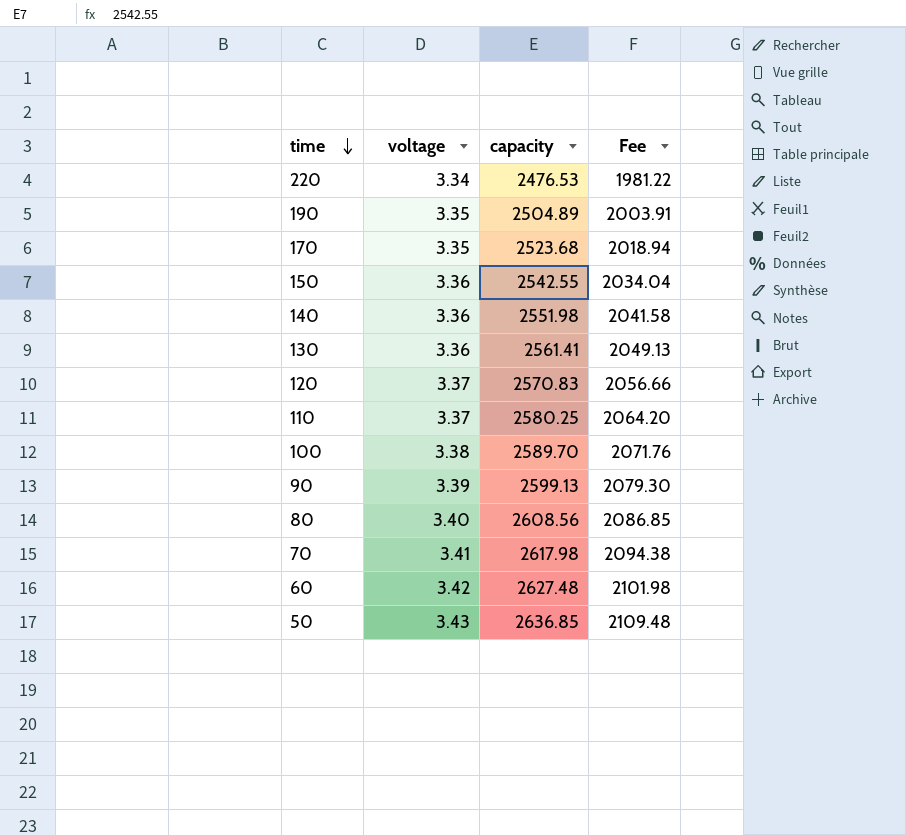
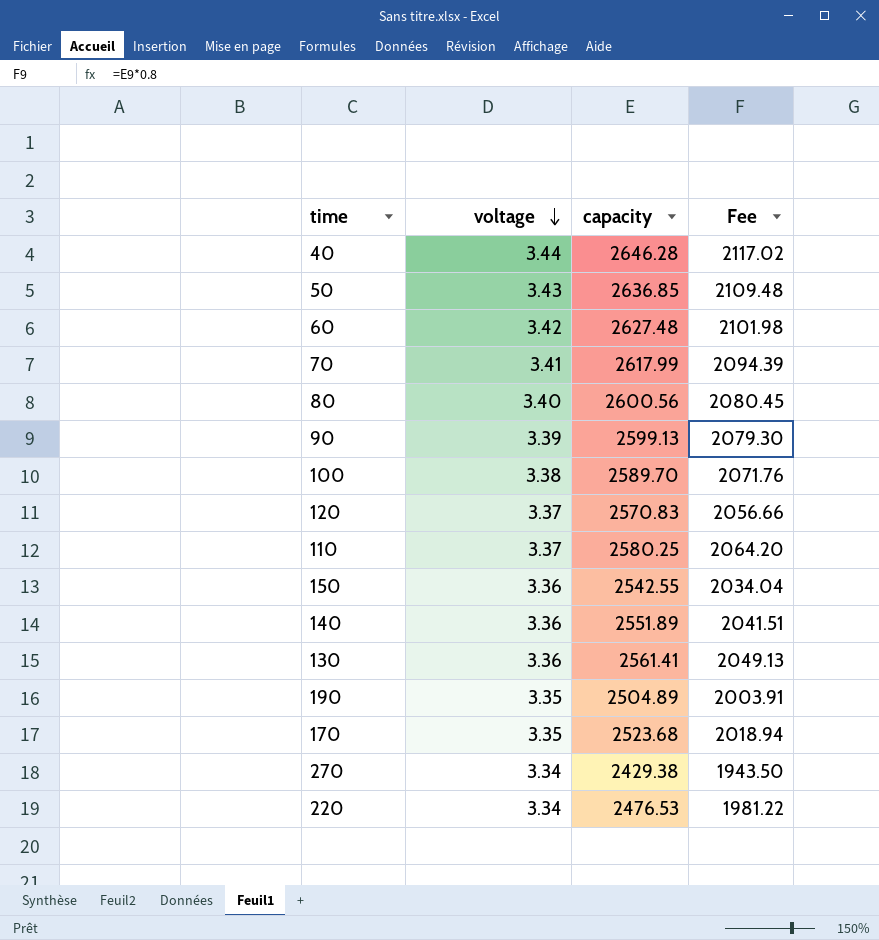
row order: time descending -> voltage descending
row 40: none -> 3.44 | 2646.28 | 2117.02
70 | capacity: 2617.98 -> 2617.99
70 | Fee: 2094.38 -> 2094.39
80 | capacity: 2608.56 -> 2600.56
80 | Fee: 2086.85 -> 2080.45
140 | capacity: 2551.98 -> 2551.89
140 | Fee: 2041.58 -> 2041.51
row 270: none -> 3.34 | 2429.38 | 1943.50

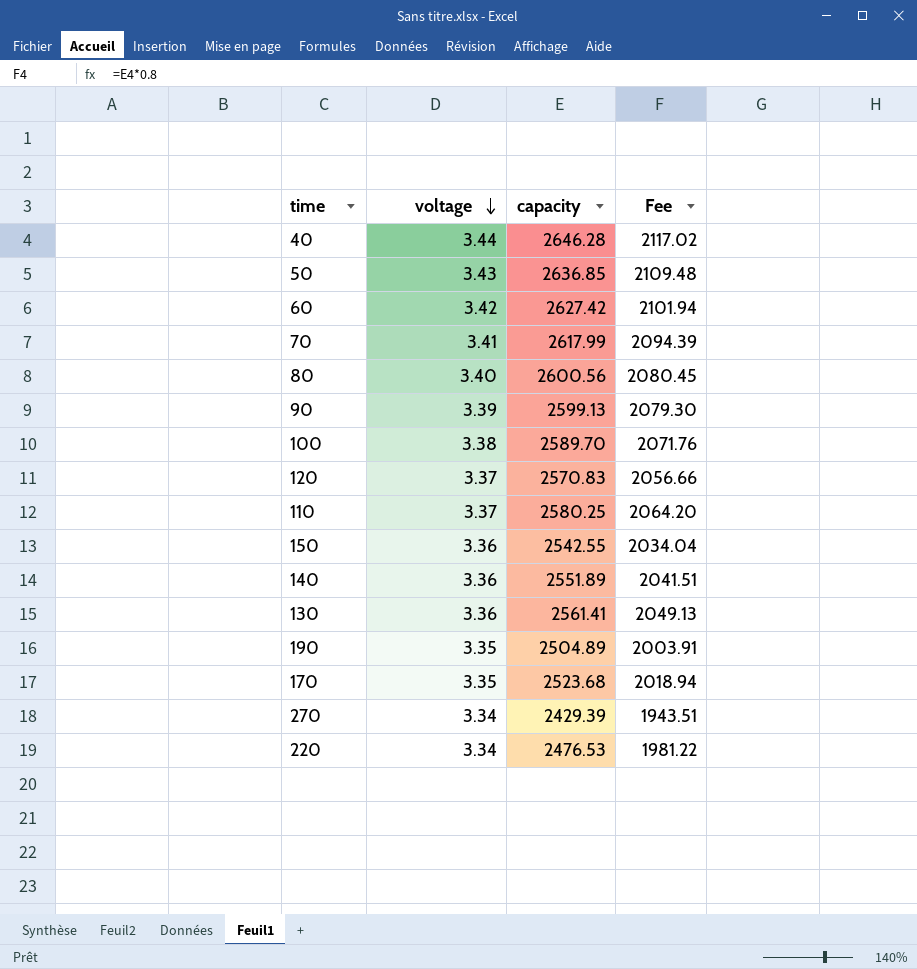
60 | capacity: 2627.48 -> 2627.42
60 | Fee: 2101.98 -> 2101.94
270 | capacity: 2429.38 -> 2429.39
270 | Fee: 1943.50 -> 1943.51

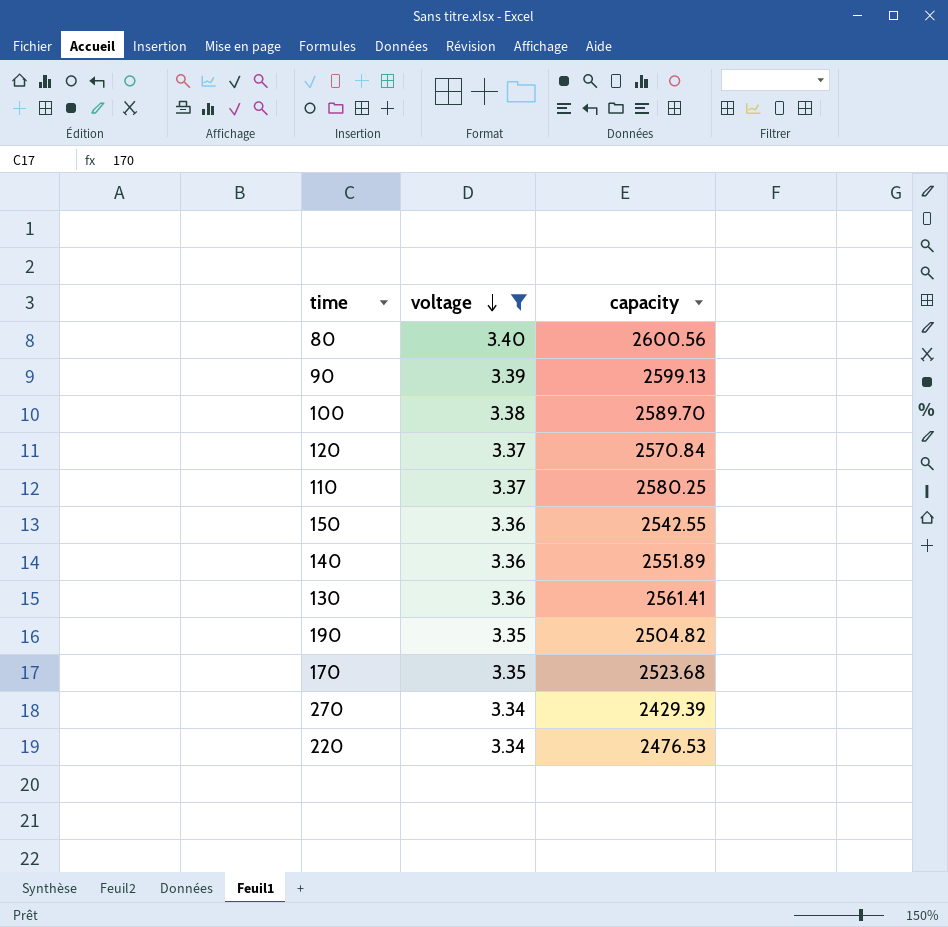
filter: none -> voltage <= 3.40
column Fee | formula: [capacity] * 0.8 -> none
120 | capacity: 2570.83 -> 2570.84
190 | capacity: 2504.89 -> 2504.82

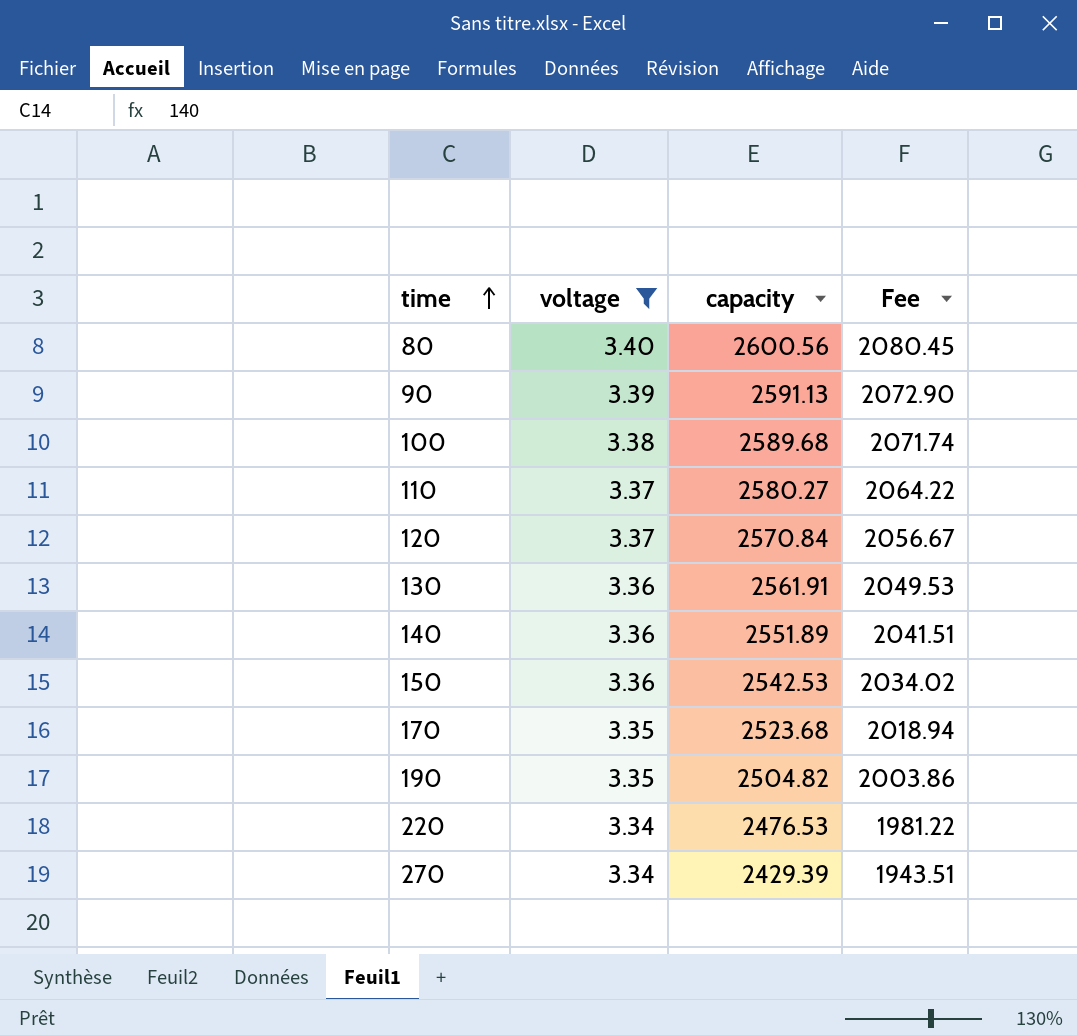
row order: voltage descending -> time ascending
column Fee | formula: none -> [capacity] * 0.8
90 | capacity: 2599.13 -> 2591.13
100 | capacity: 2589.70 -> 2589.68
110 | capacity: 2580.25 -> 2580.27
130 | capacity: 2561.41 -> 2561.91
150 | capacity: 2542.55 -> 2542.53

